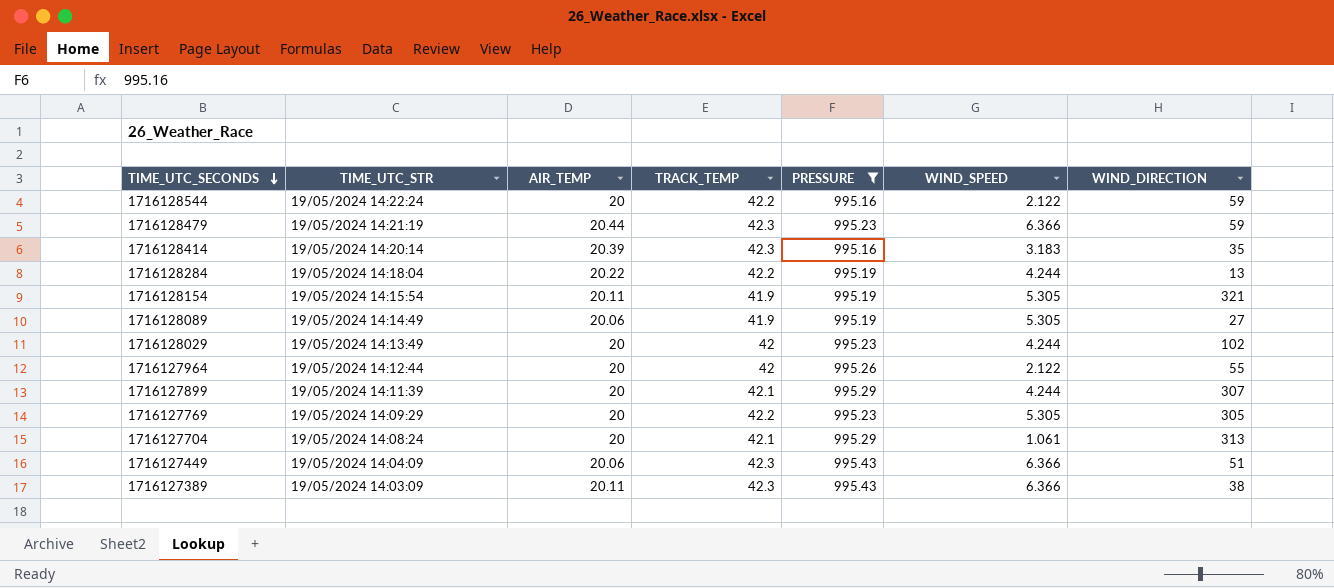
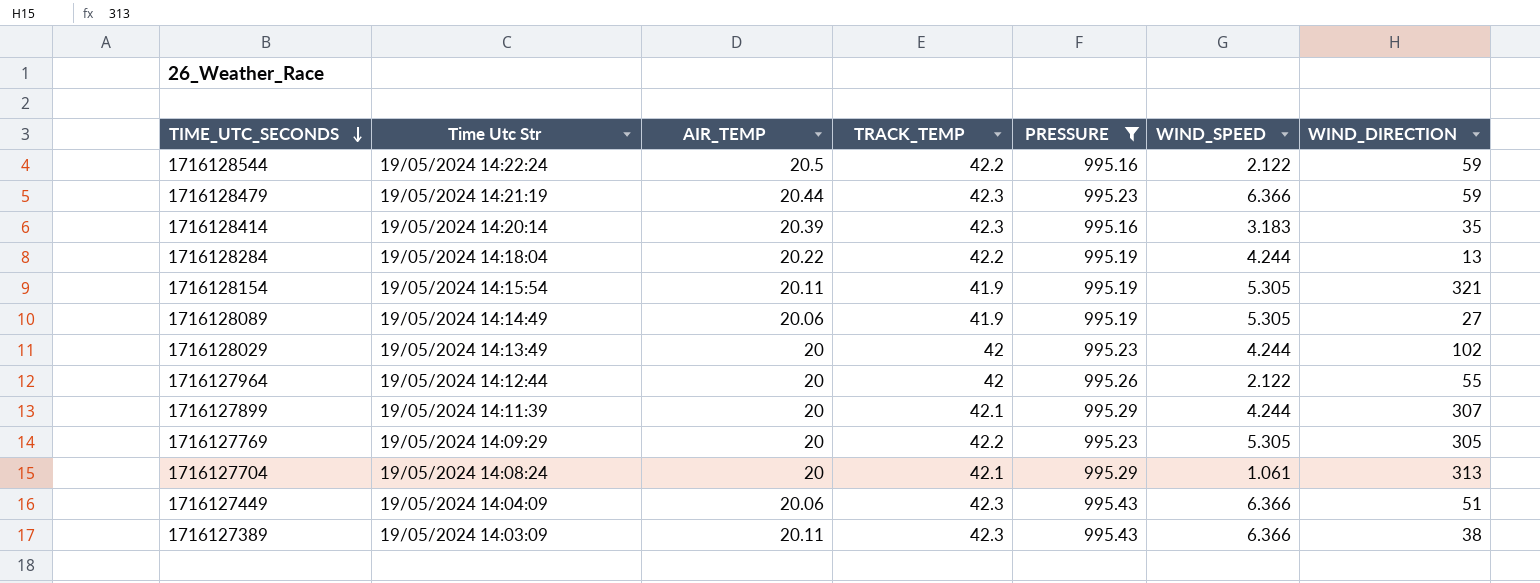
column name: TIME_UTC_STR -> Time Utc Str
1716128544 | AIR_TEMP: 20 -> 20.5

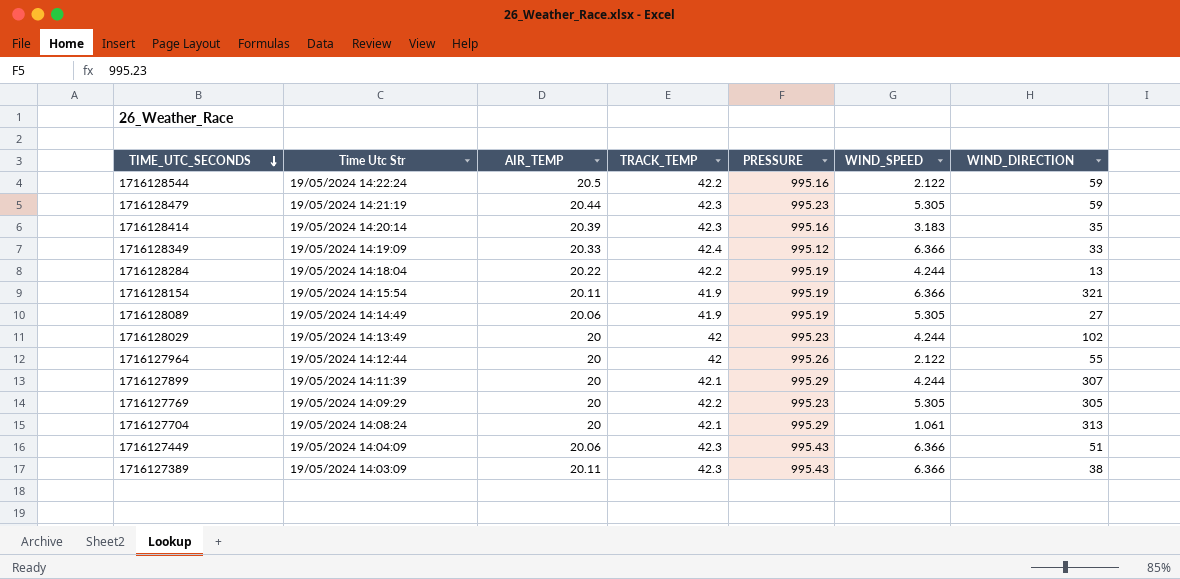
filter: PRESSURE != 995.12 -> none
1716128479 | WIND_SPEED: 6.366 -> 5.305
1716128154 | WIND_SPEED: 5.305 -> 6.366

